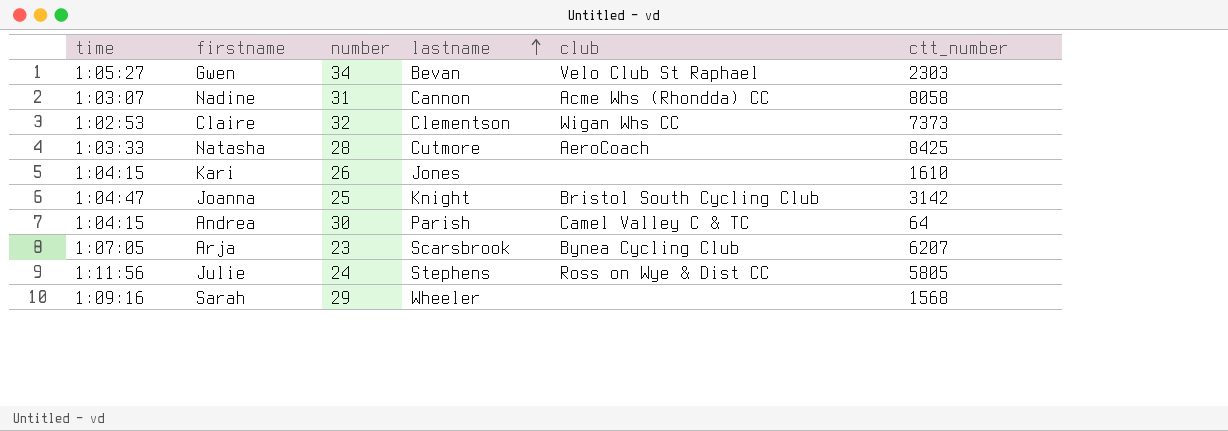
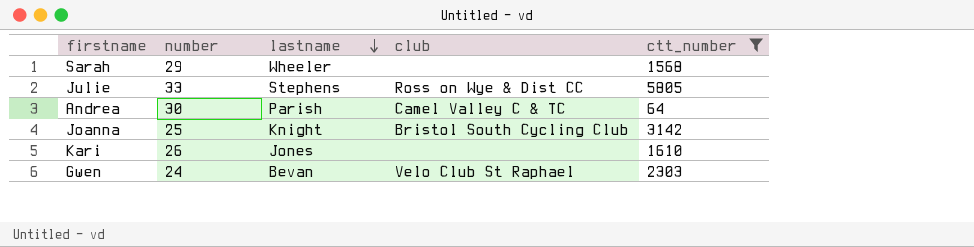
filter: none -> ctt_number <= 5805
row order: lastname ascending -> lastname descending
column time | position: 1 -> none
Julie | number: 24 -> 33
Gwen | number: 34 -> 24

